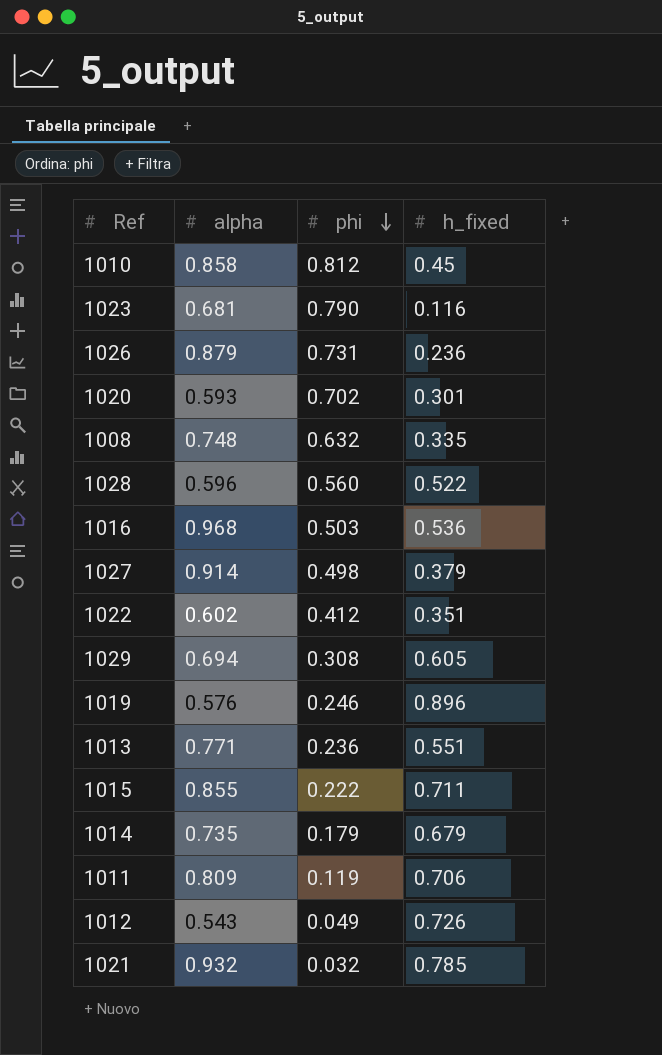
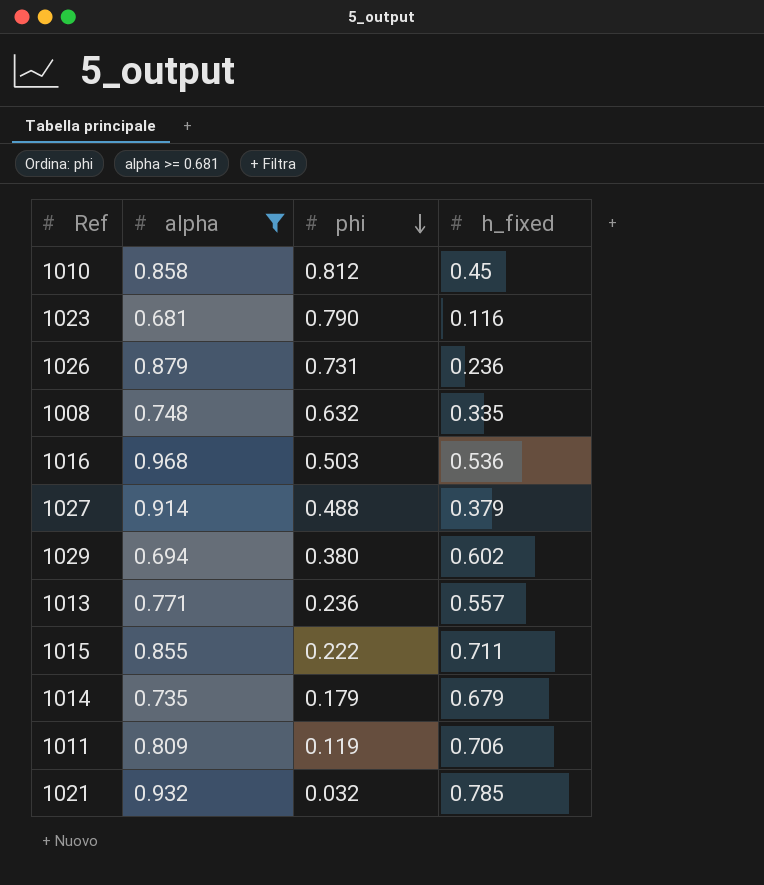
filter: none -> alpha >= 0.681
1027 | phi: 0.498 -> 0.488
1029 | phi: 0.308 -> 0.380
1029 | h_fixed: 0.605 -> 0.602
1013 | h_fixed: 0.551 -> 0.557

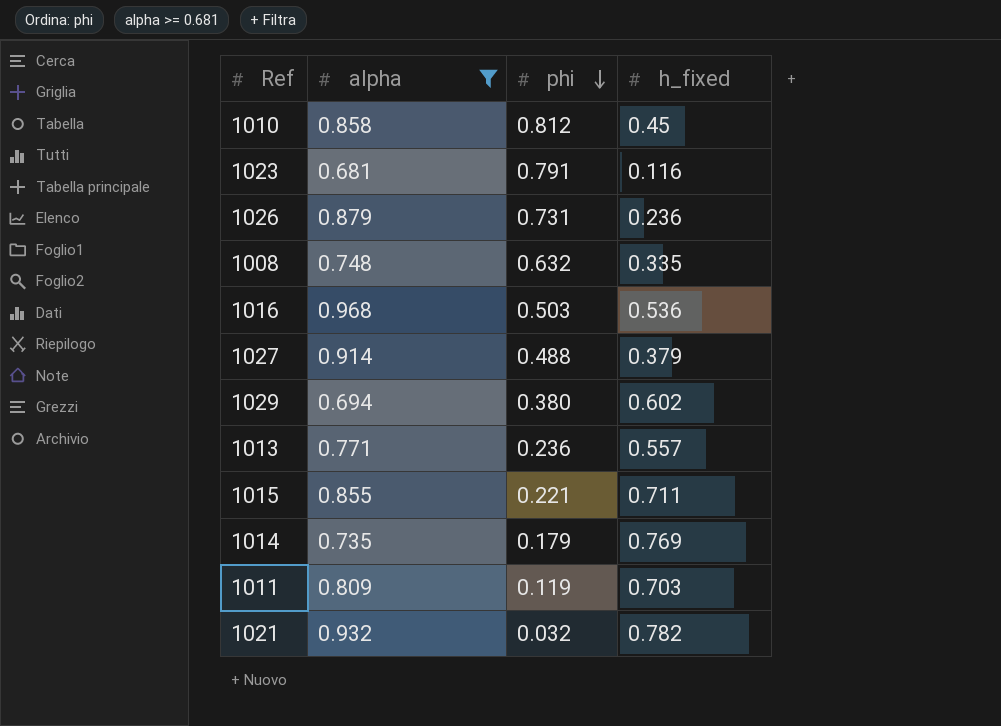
1023 | phi: 0.790 -> 0.791
1015 | phi: 0.222 -> 0.221
1014 | h_fixed: 0.679 -> 0.769
1011 | h_fixed: 0.706 -> 0.703
1021 | h_fixed: 0.785 -> 0.782

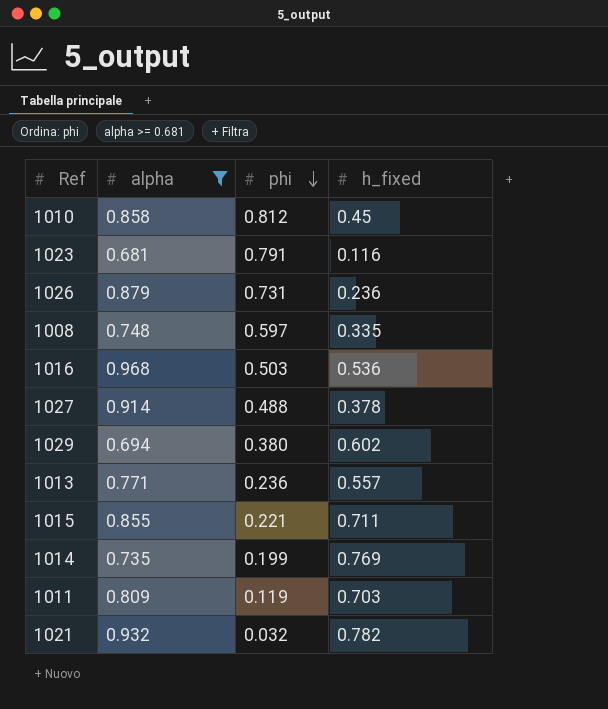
1008 | phi: 0.632 -> 0.597
1027 | h_fixed: 0.379 -> 0.378
1014 | phi: 0.179 -> 0.199

